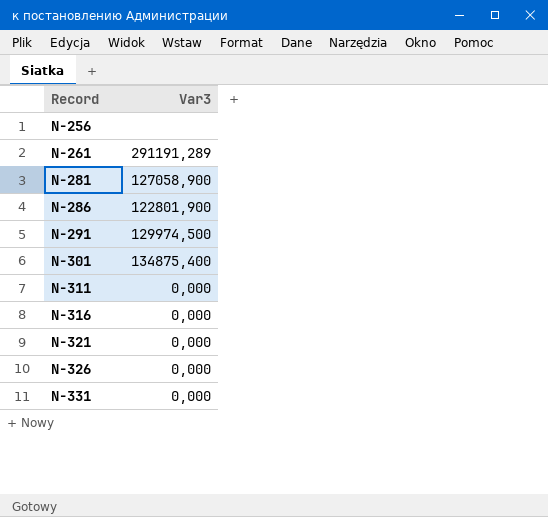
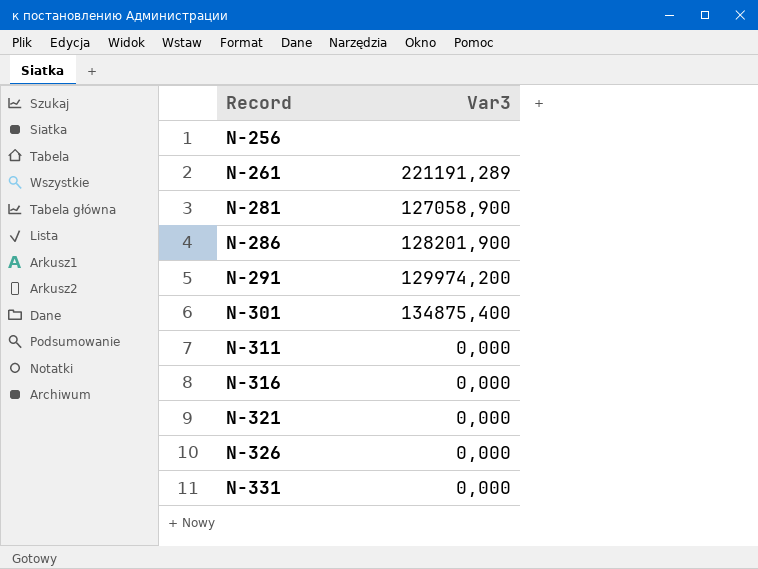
N-261 | Var3: 291191,289 -> 221191,289
N-286 | Var3: 122801,900 -> 128201,900
N-291 | Var3: 129974,500 -> 129974,200

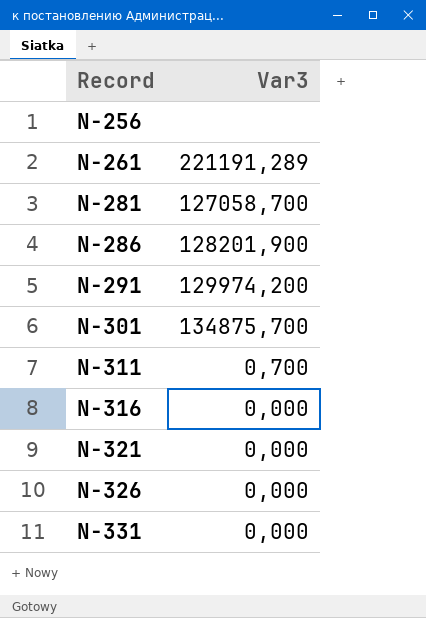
N-281 | Var3: 127058,900 -> 127058,700
N-301 | Var3: 134875,400 -> 134875,700
N-311 | Var3: 0,000 -> 0,700

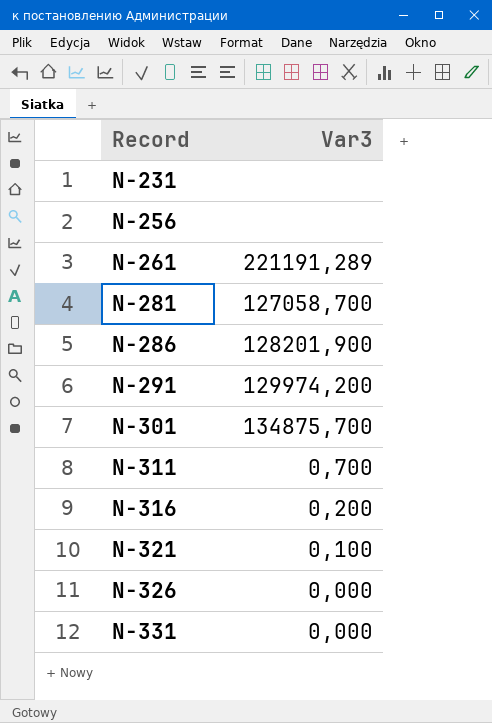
row N-231: none -> none
N-316 | Var3: 0,000 -> 0,200
N-321 | Var3: 0,000 -> 0,100

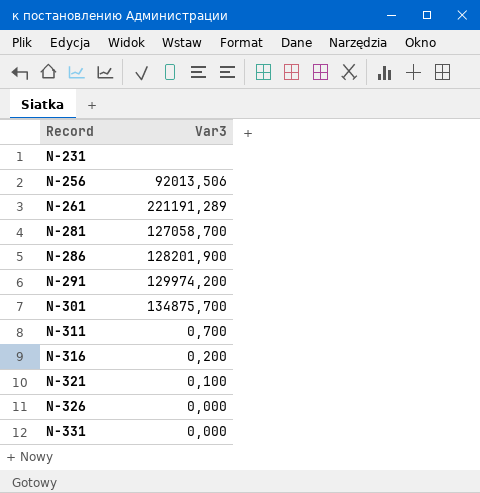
N-256 | Var3: none -> 92013,506

